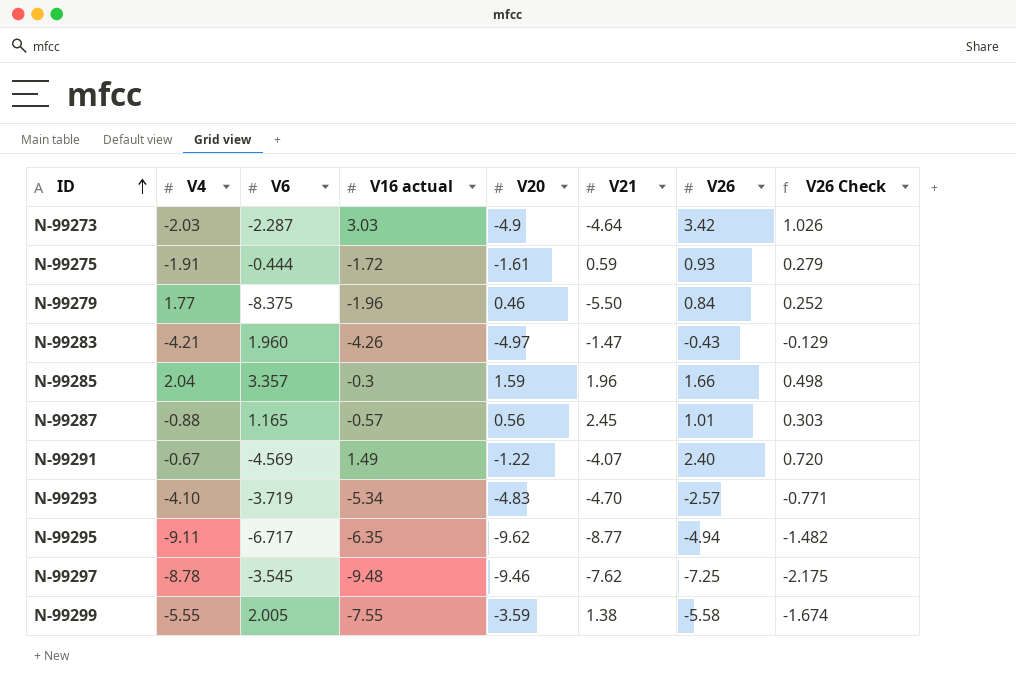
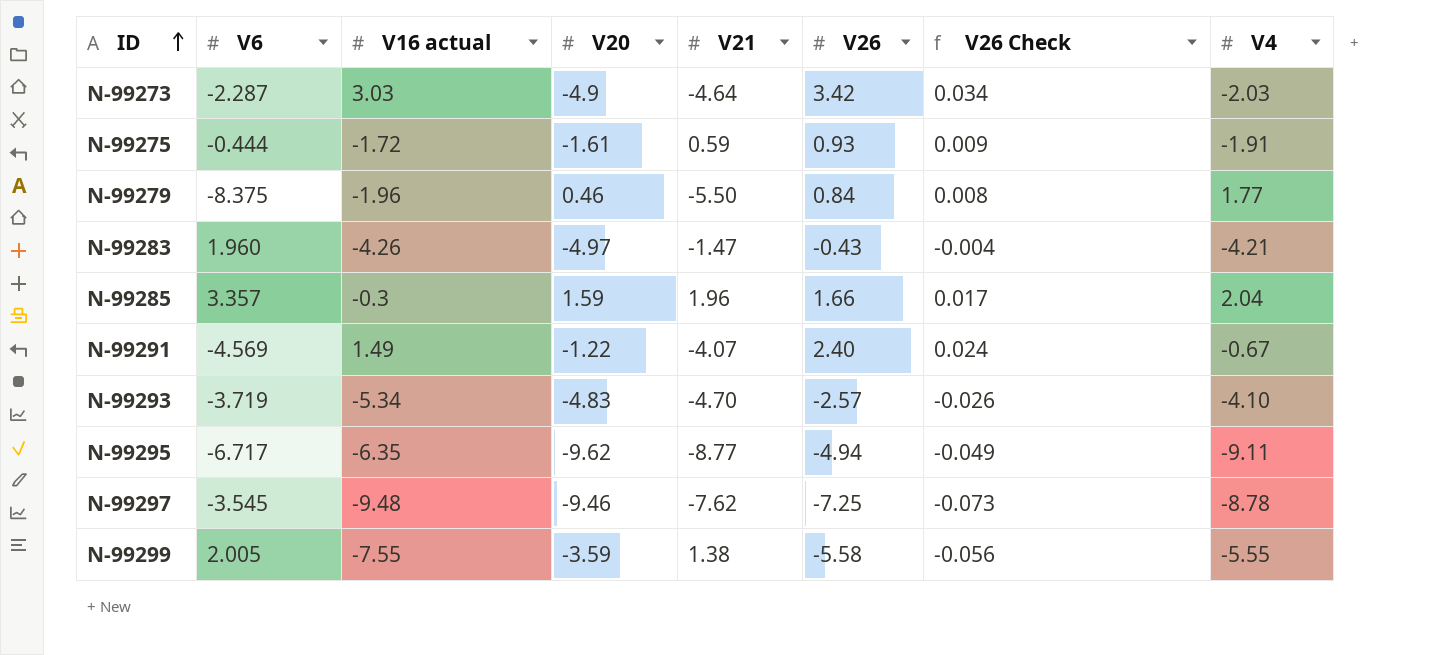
column V26 Check | formula: [V26] * 0.3 -> [V26] * 0.01
column V4 | position: 2 -> 8
row N-99287: -0.88 | 1.165 | -0.57 | 0.56 | 2.45 | 1.01 | 0.303 -> none

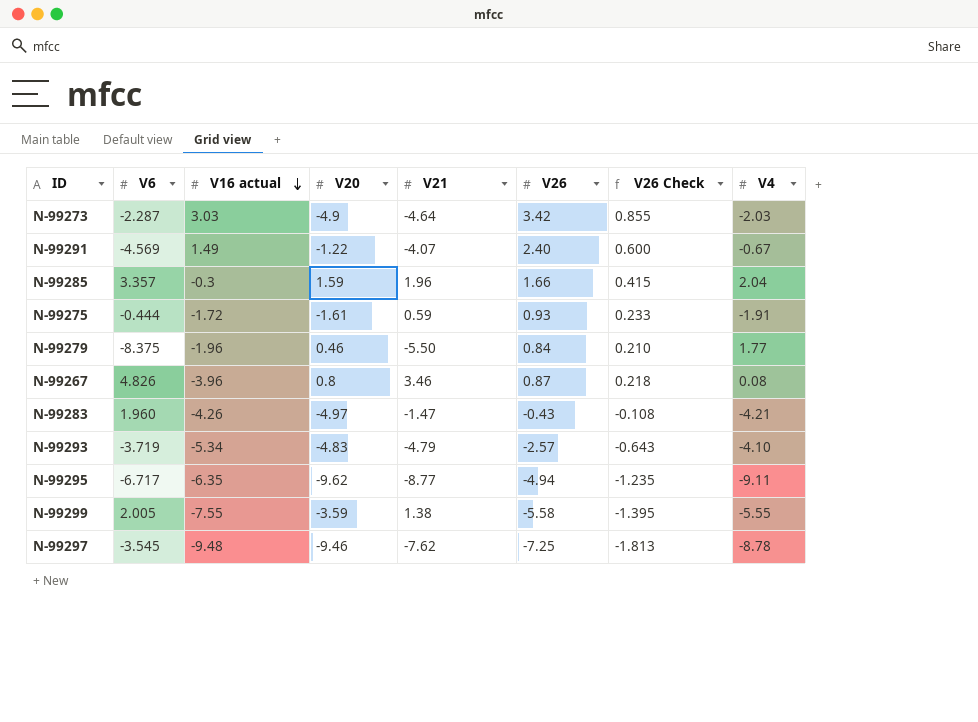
row order: ID ascending -> V16 actual descending
column V26 Check | formula: [V26] * 0.01 -> [V26] * 0.25
row N-99267: none -> 4.826 | -3.96 | 0.8 | 3.46 | 0.87 | 0.218 | 0.08
N-99293 | V21: -4.70 -> -4.79

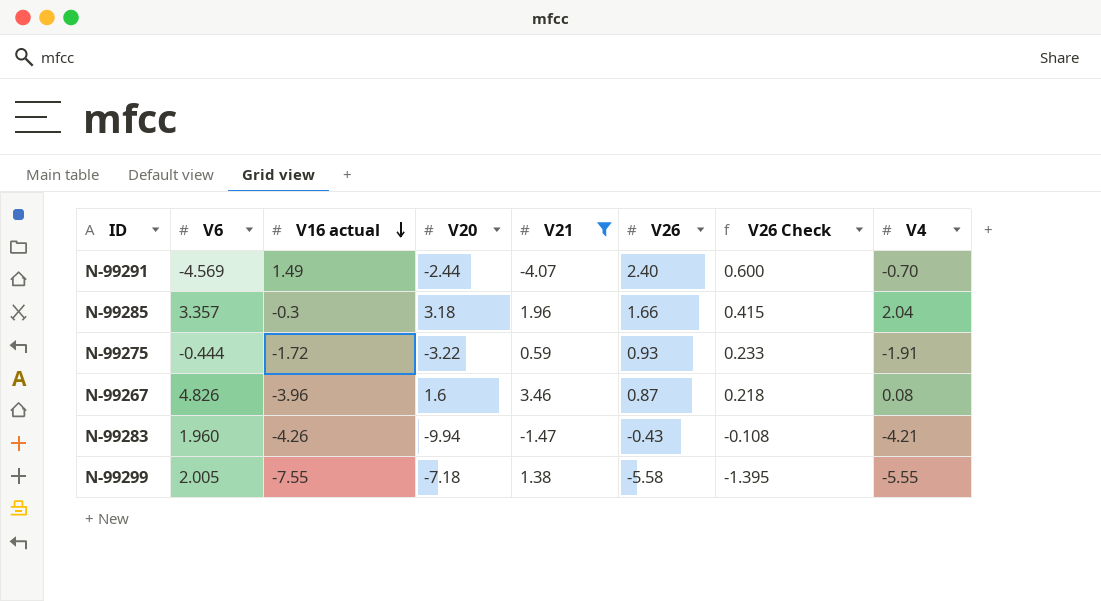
filter: none -> V21 >= -4.07
N-99291 | V20: -1.22 -> -2.44
N-99291 | V4: -0.67 -> -0.70
N-99285 | V20: 1.59 -> 3.18
N-99275 | V20: -1.61 -> -3.22
N-99267 | V20: 0.8 -> 1.6
N-99283 | V20: -4.97 -> -9.94
N-99299 | V20: -3.59 -> -7.18

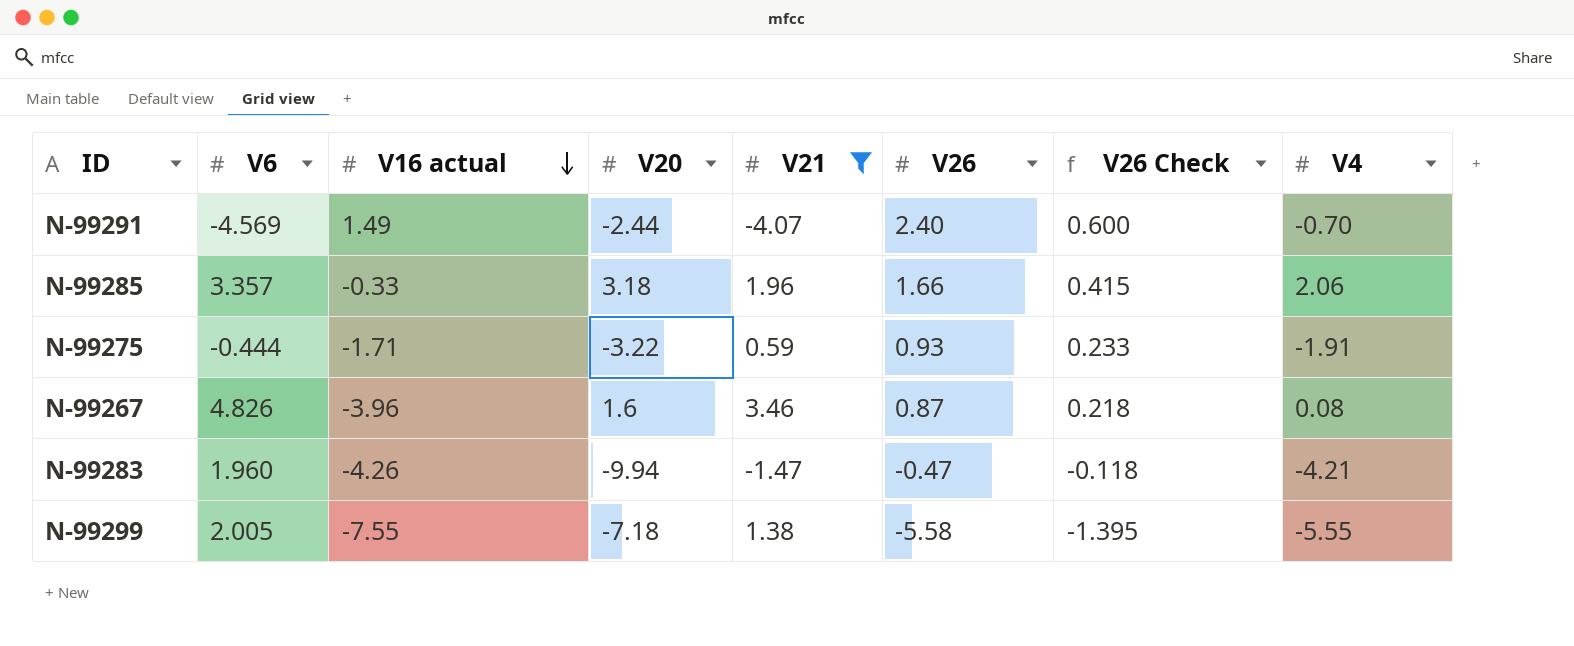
N-99285 | V16 actual: -0.3 -> -0.33
N-99285 | V4: 2.04 -> 2.06
N-99275 | V16 actual: -1.72 -> -1.71
N-99283 | V26: -0.43 -> -0.47
N-99283 | V26 Check: -0.108 -> -0.118

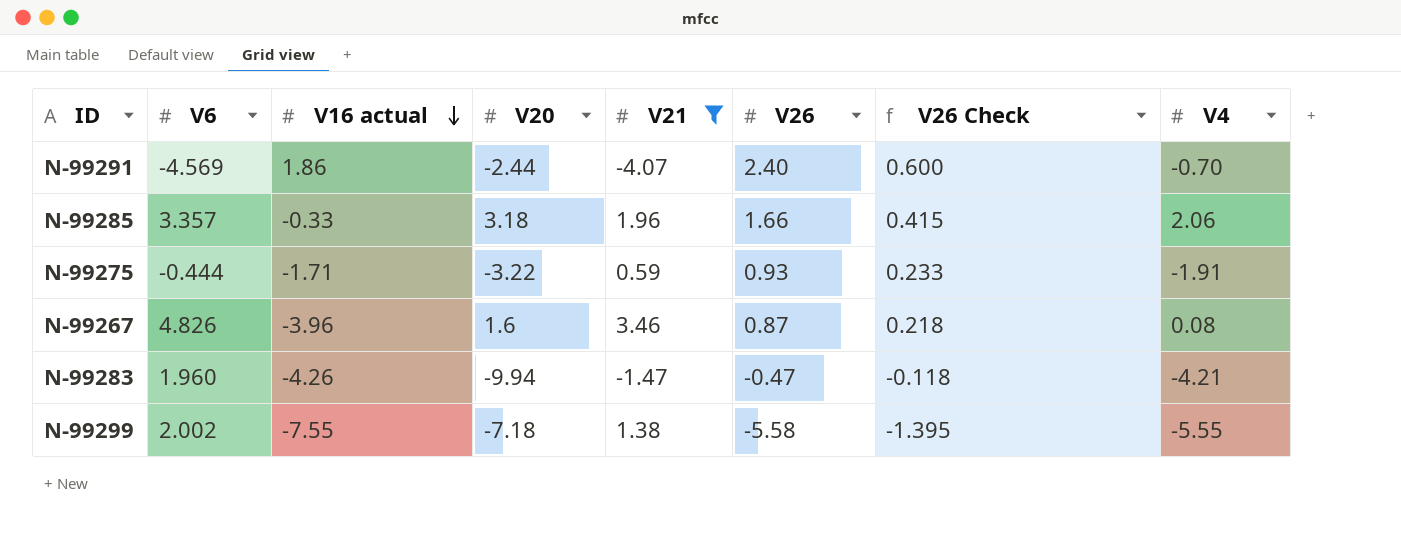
N-99291 | V16 actual: 1.49 -> 1.86
N-99299 | V6: 2.005 -> 2.002

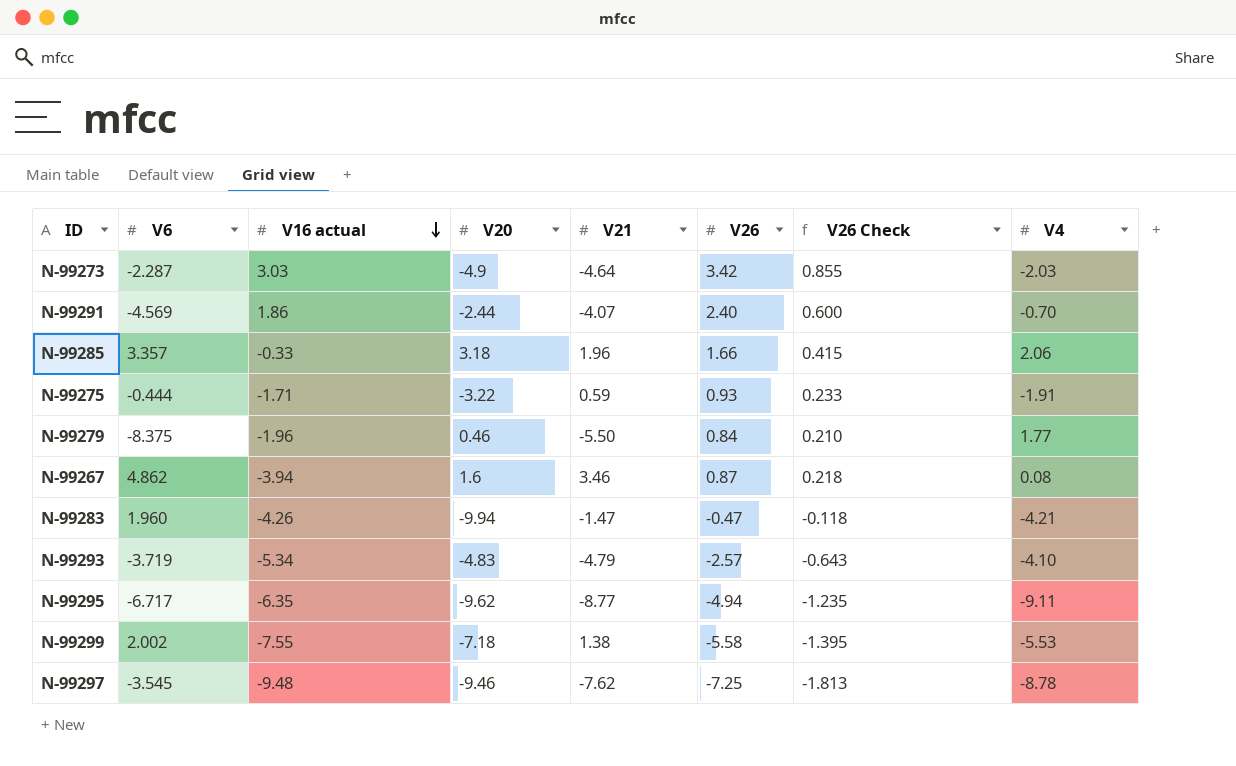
filter: V21 >= -4.07 -> none
N-99267 | V6: 4.826 -> 4.862
N-99267 | V16 actual: -3.96 -> -3.94
N-99299 | V4: -5.55 -> -5.53

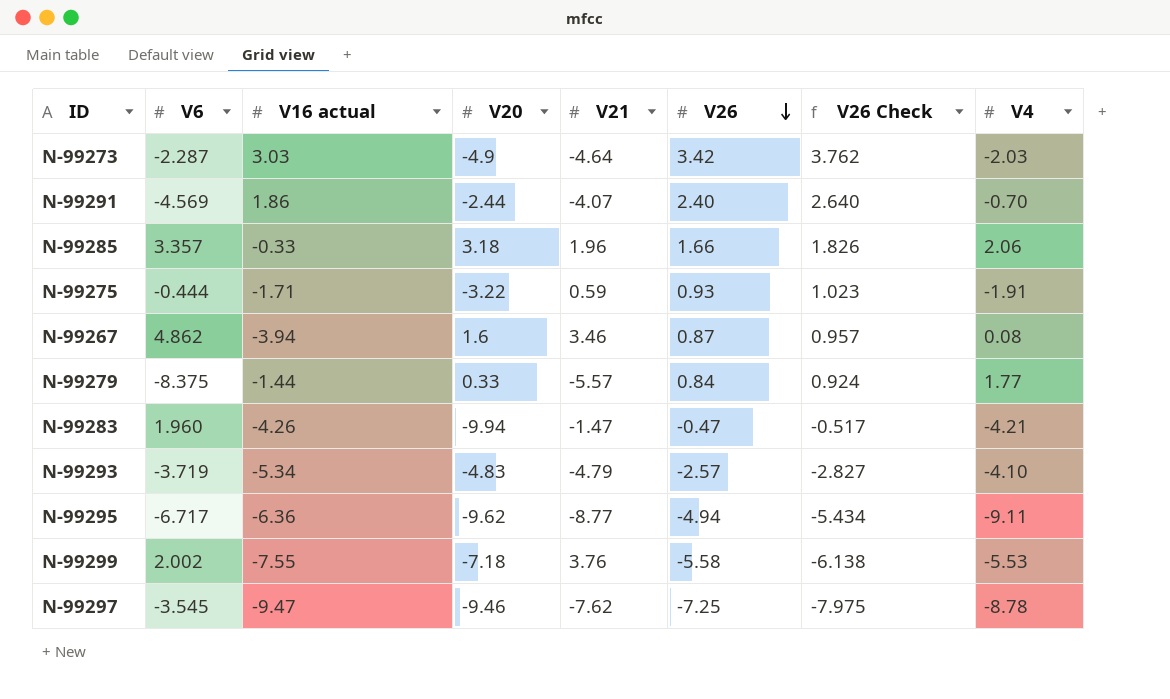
row order: V16 actual descending -> V26 descending
column V26 Check | formula: [V26] * 0.25 -> [V26] * 1.1
N-99279 | V16 actual: -1.96 -> -1.44
N-99279 | V20: 0.46 -> 0.33
N-99279 | V21: -5.50 -> -5.57
N-99295 | V16 actual: -6.35 -> -6.36
N-99299 | V21: 1.38 -> 3.76
N-99297 | V16 actual: -9.48 -> -9.47

